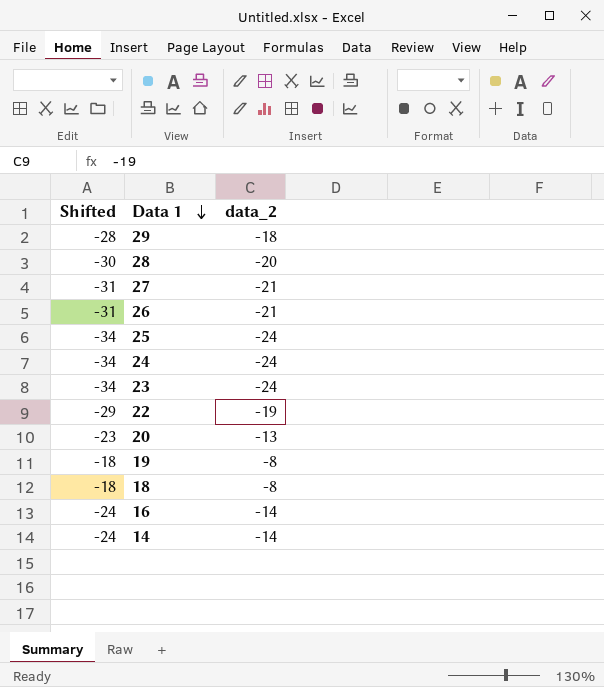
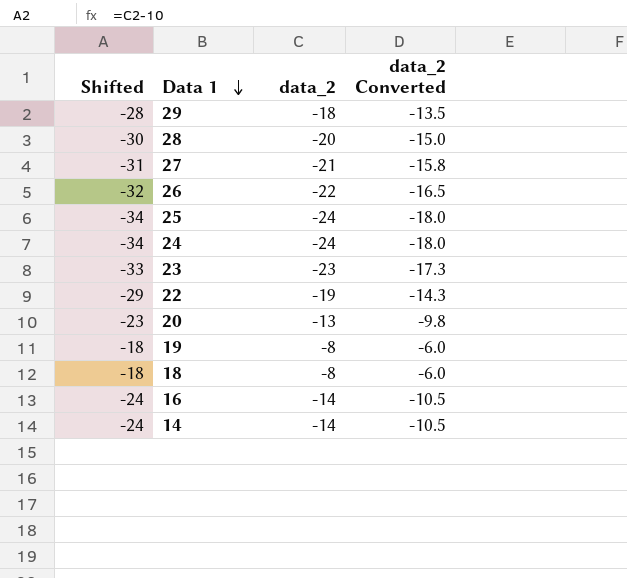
column data_2 Converted | formula: none -> [data_2] * 0.75
26 | Shifted: -31 -> -32
26 | data_2: -21 -> -22
23 | Shifted: -34 -> -33
23 | data_2: -24 -> -23

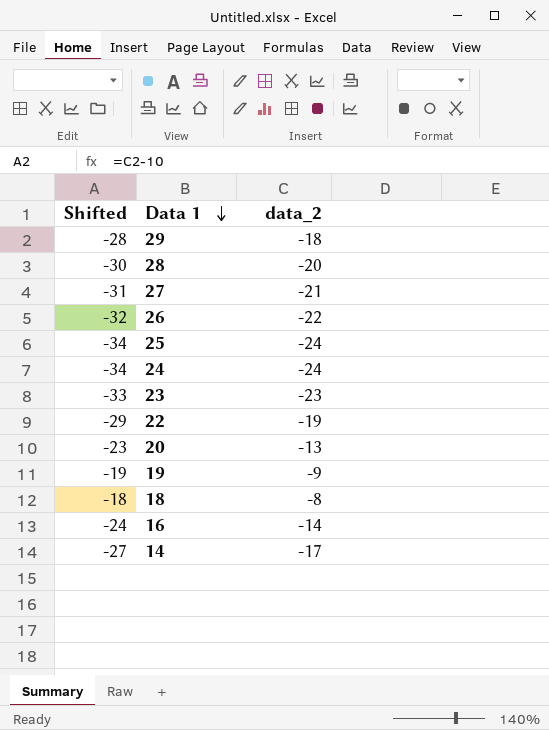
column data_2 Converted | formula: [data_2] * 0.75 -> none
19 | Shifted: -18 -> -19
19 | data_2: -8 -> -9
14 | Shifted: -24 -> -27
14 | data_2: -14 -> -17

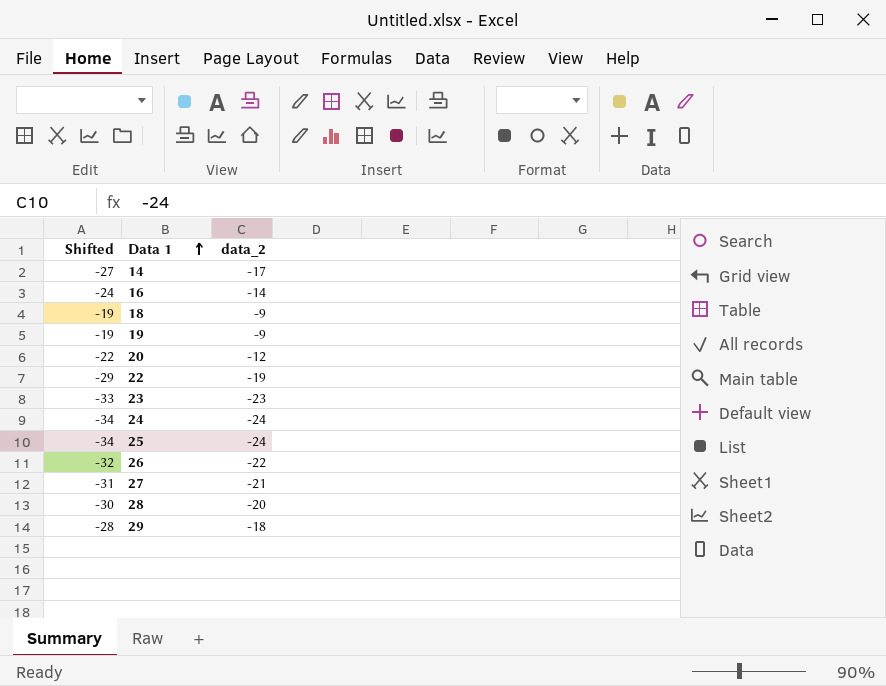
row order: Data 1 descending -> Data 1 ascending
18 | Shifted: -18 -> -19
18 | data_2: -8 -> -9
20 | Shifted: -23 -> -22
20 | data_2: -13 -> -12

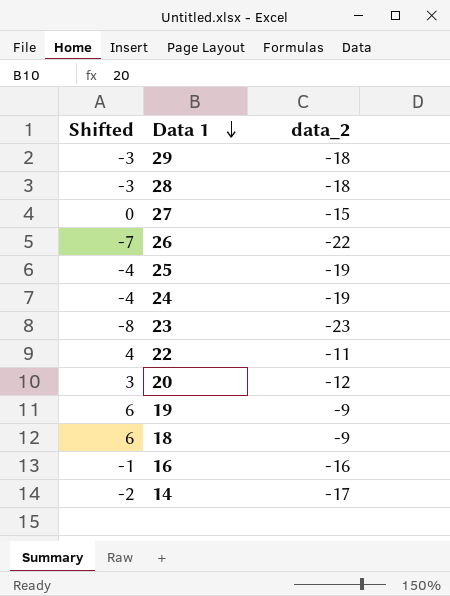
row order: Data 1 ascending -> Data 1 descending
column Shifted | formula: [data_2] - 10 -> [data_2] + 15
28 | data_2: -20 -> -18
27 | data_2: -21 -> -15
25 | data_2: -24 -> -19
24 | data_2: -24 -> -19
22 | data_2: -19 -> -11
16 | data_2: -14 -> -16

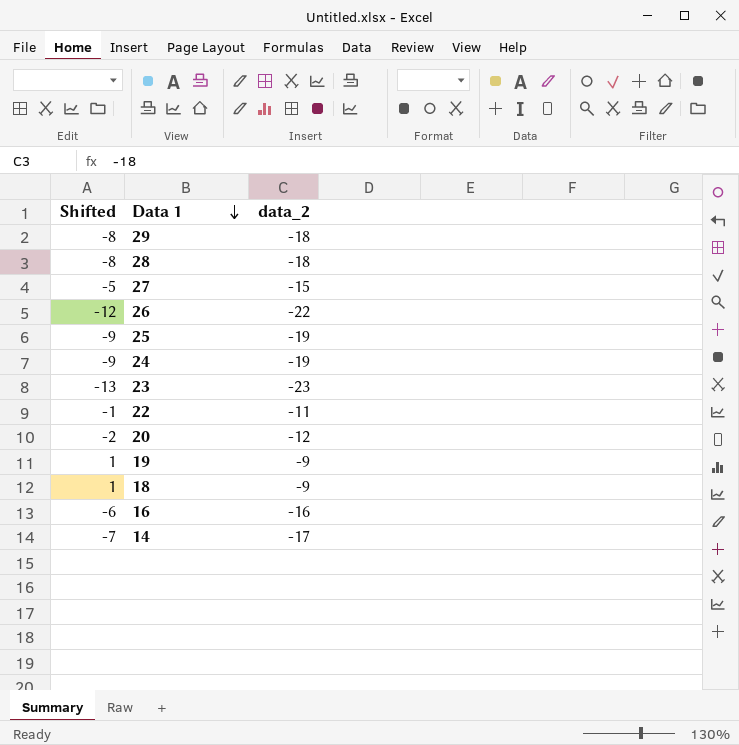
column Shifted | formula: [data_2] + 15 -> [data_2] + 10

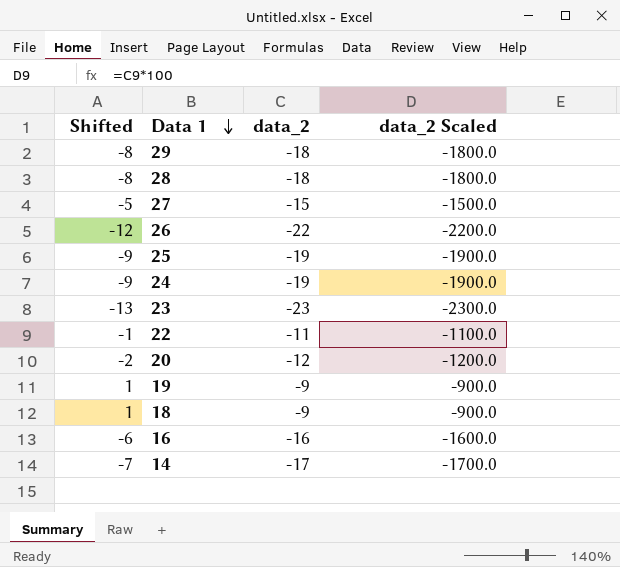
column data_2 Scaled | formula: none -> [data_2] * 100

